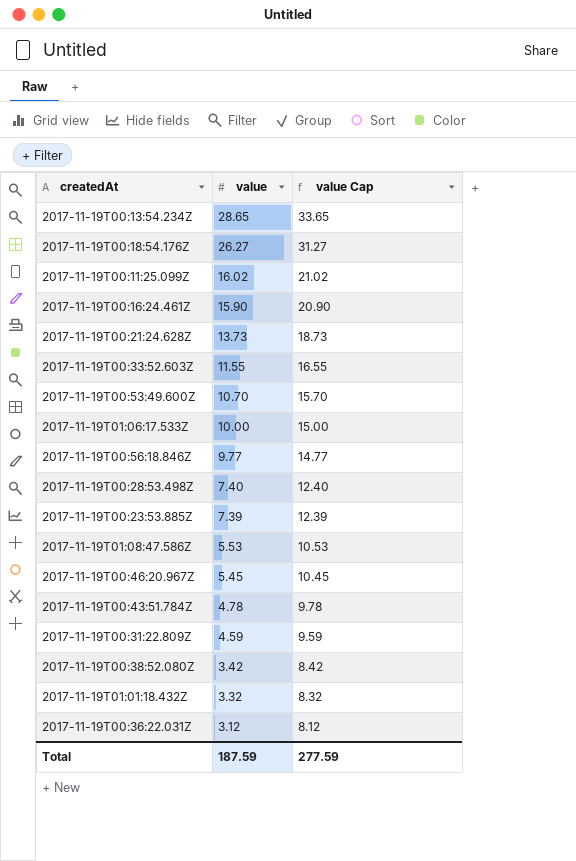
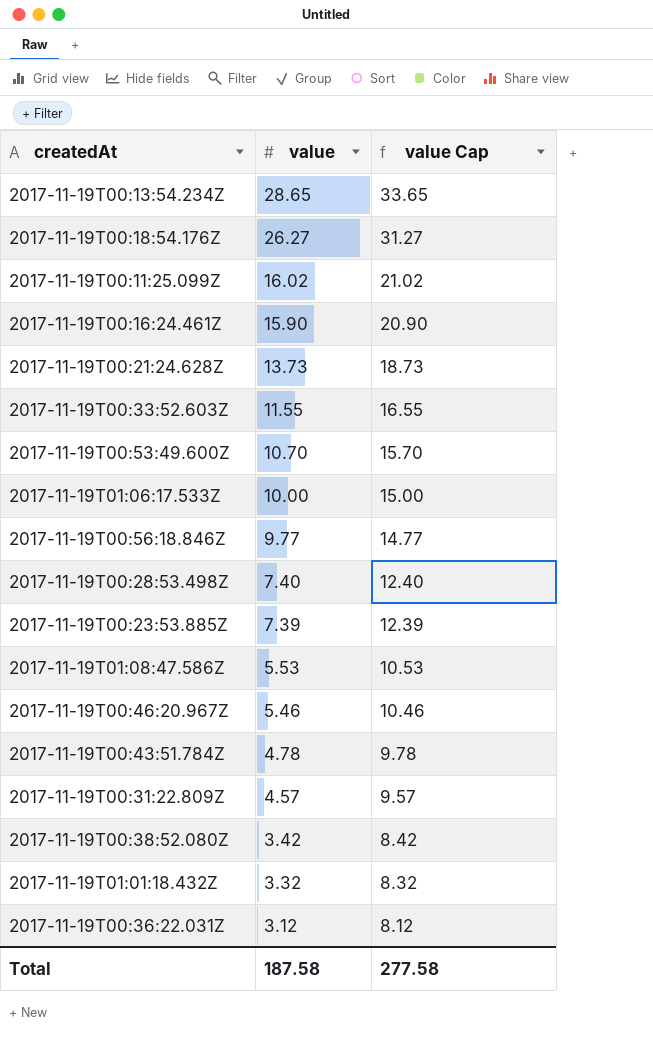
2017-11-19T00:46:20.967Z | value: 5.45 -> 5.46
2017-11-19T00:46:20.967Z | value Cap: 10.45 -> 10.46
2017-11-19T00:31:22.809Z | value: 4.59 -> 4.57
2017-11-19T00:31:22.809Z | value Cap: 9.59 -> 9.57
Total | value: 187.59 -> 187.58
Total | value Cap: 277.59 -> 277.58

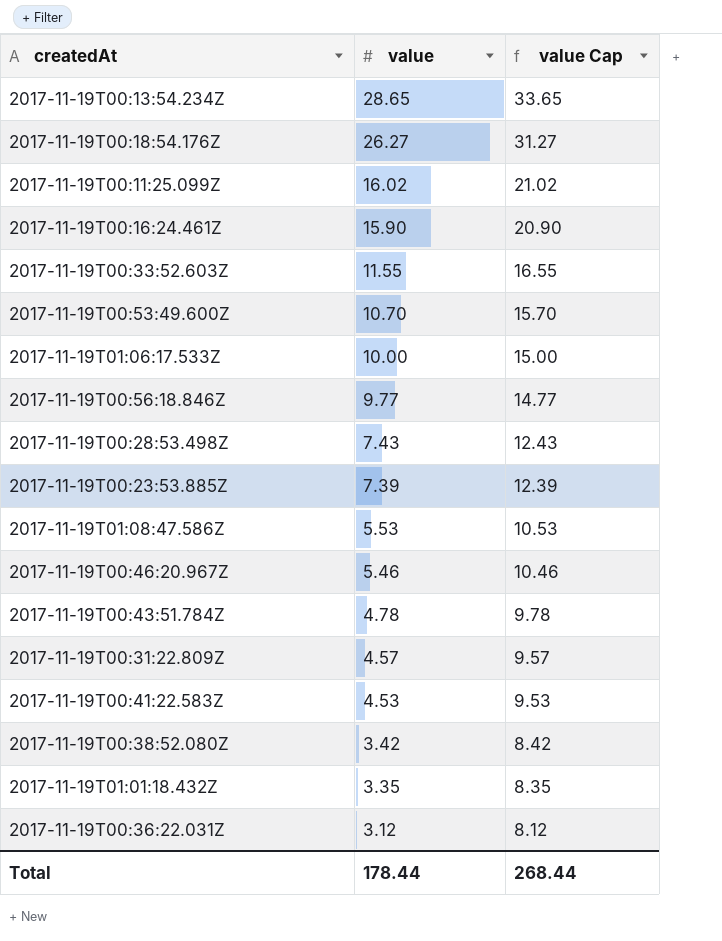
row 2017-11-19T00:21:24.628Z: 13.73 | 18.73 -> none
2017-11-19T00:28:53.498Z | value: 7.40 -> 7.43
2017-11-19T00:28:53.498Z | value Cap: 12.40 -> 12.43
row 2017-11-19T00:41:22.583Z: none -> 4.53 | 9.53
2017-11-19T01:01:18.432Z | value: 3.32 -> 3.35
2017-11-19T01:01:18.432Z | value Cap: 8.32 -> 8.35
Total | value: 187.58 -> 178.44
Total | value Cap: 277.58 -> 268.44

